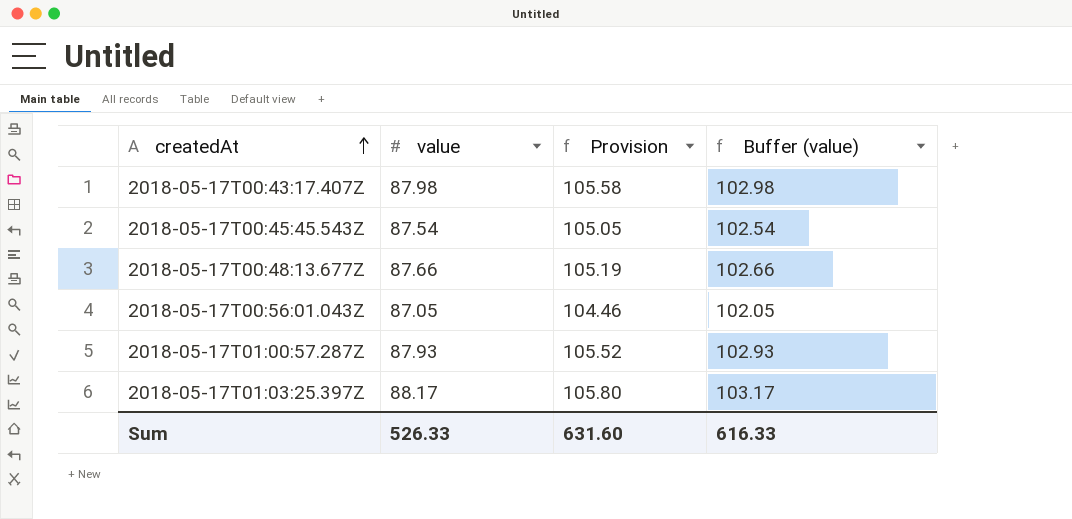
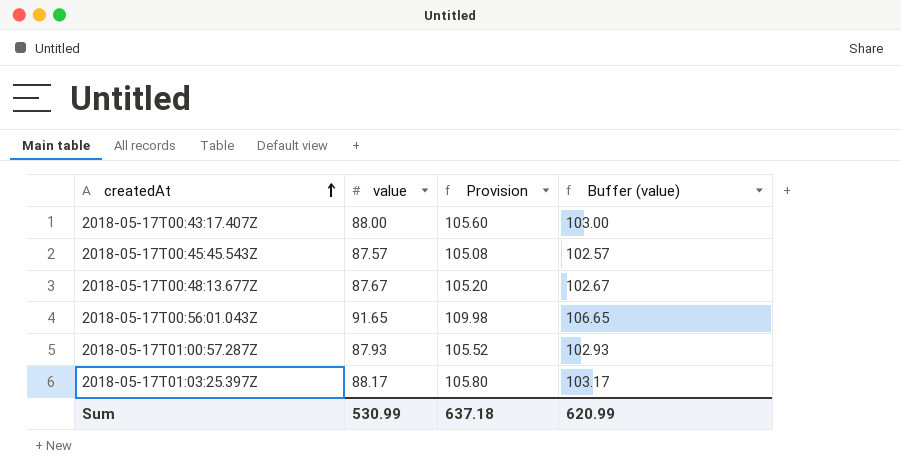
2018-05-17T00:43:17.407Z | value: 87.98 -> 88.00
2018-05-17T00:43:17.407Z | Provision: 105.58 -> 105.60
2018-05-17T00:43:17.407Z | Buffer (value): 102.98 -> 103.00
2018-05-17T00:45:45.543Z | value: 87.54 -> 87.57
2018-05-17T00:45:45.543Z | Provision: 105.05 -> 105.08
2018-05-17T00:45:45.543Z | Buffer (value): 102.54 -> 102.57
2018-05-17T00:48:13.677Z | value: 87.66 -> 87.67
2018-05-17T00:48:13.677Z | Provision: 105.19 -> 105.20
2018-05-17T00:48:13.677Z | Buffer (value): 102.66 -> 102.67
2018-05-17T00:56:01.043Z | value: 87.05 -> 91.65
2018-05-17T00:56:01.043Z | Provision: 104.46 -> 109.98
2018-05-17T00:56:01.043Z | Buffer (value): 102.05 -> 106.65
Sum | value: 526.33 -> 530.99
Sum | Provision: 631.60 -> 637.18
Sum | Buffer (value): 616.33 -> 620.99

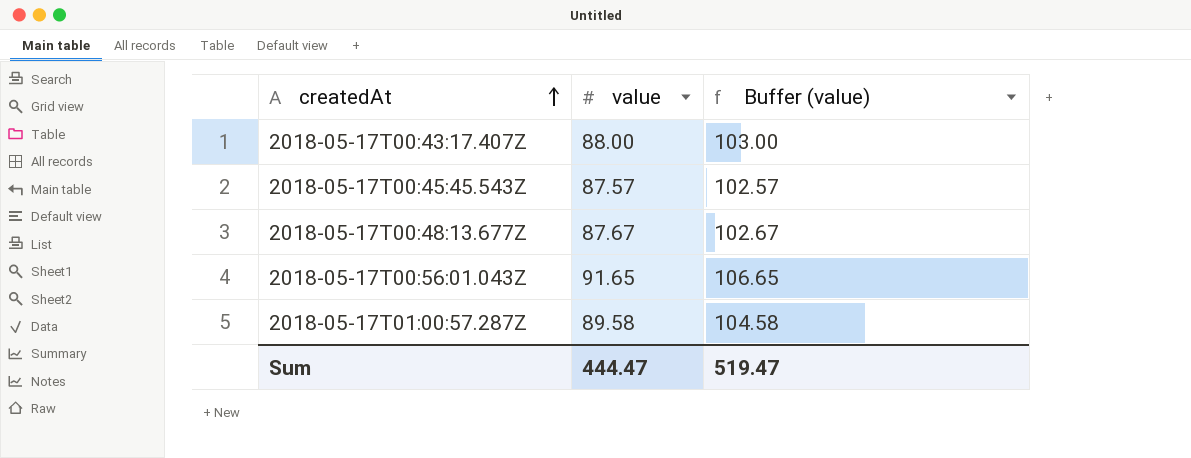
column Provision | formula: [value] * 1.2 -> none
row 2018-05-17T01:03:25.397Z: 88.17 | 105.80 | 103.17 -> none
2018-05-17T01:00:57.287Z | value: 87.93 -> 89.58
2018-05-17T01:00:57.287Z | Buffer (value): 102.93 -> 104.58
Sum | value: 530.99 -> 444.47
Sum | Buffer (value): 620.99 -> 519.47

